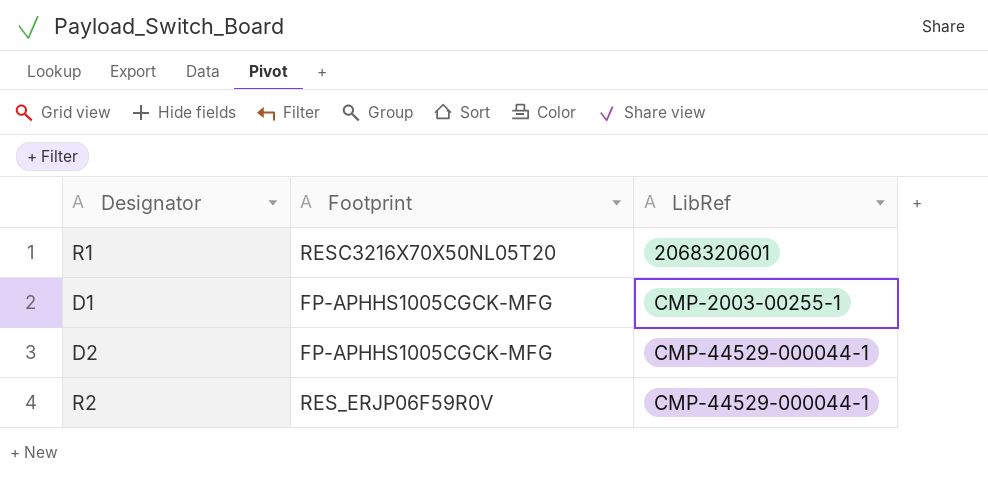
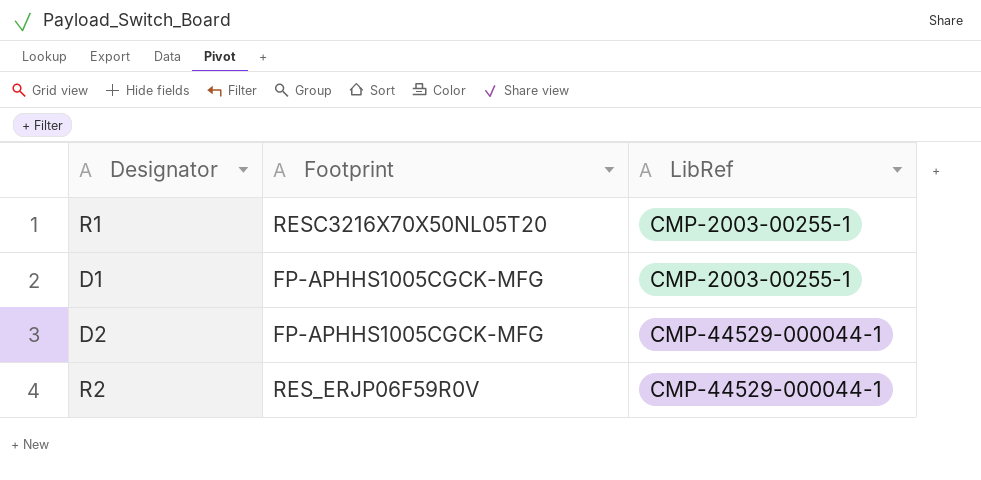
R1 | LibRef: 2068320601 -> CMP-2003-00255-1

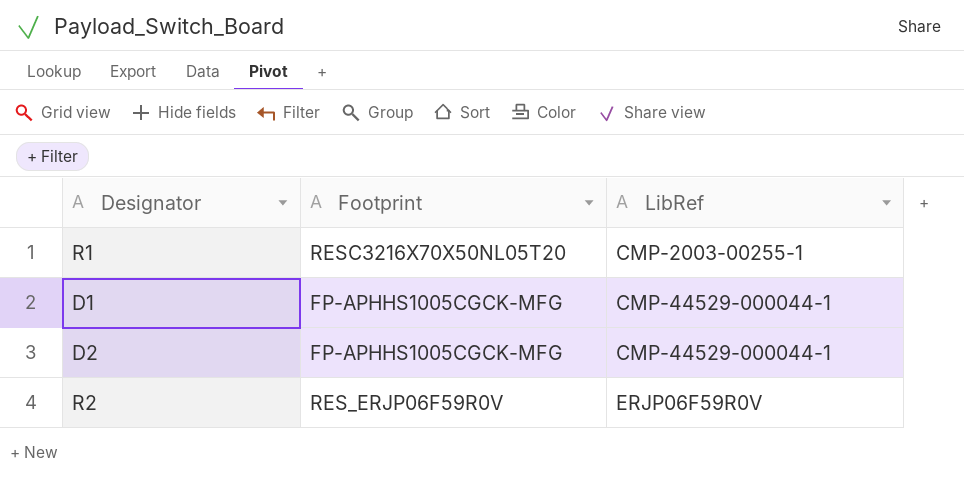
D1 | LibRef: CMP-2003-00255-1 -> CMP-44529-000044-1
R2 | LibRef: CMP-44529-000044-1 -> ERJP06F59R0V

